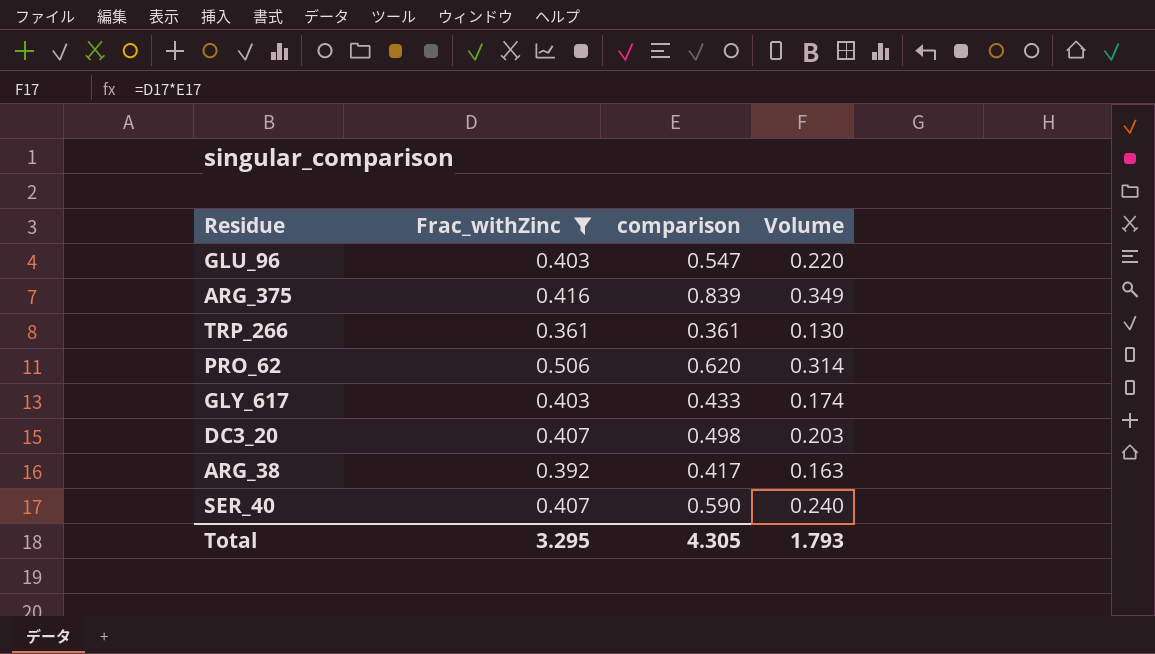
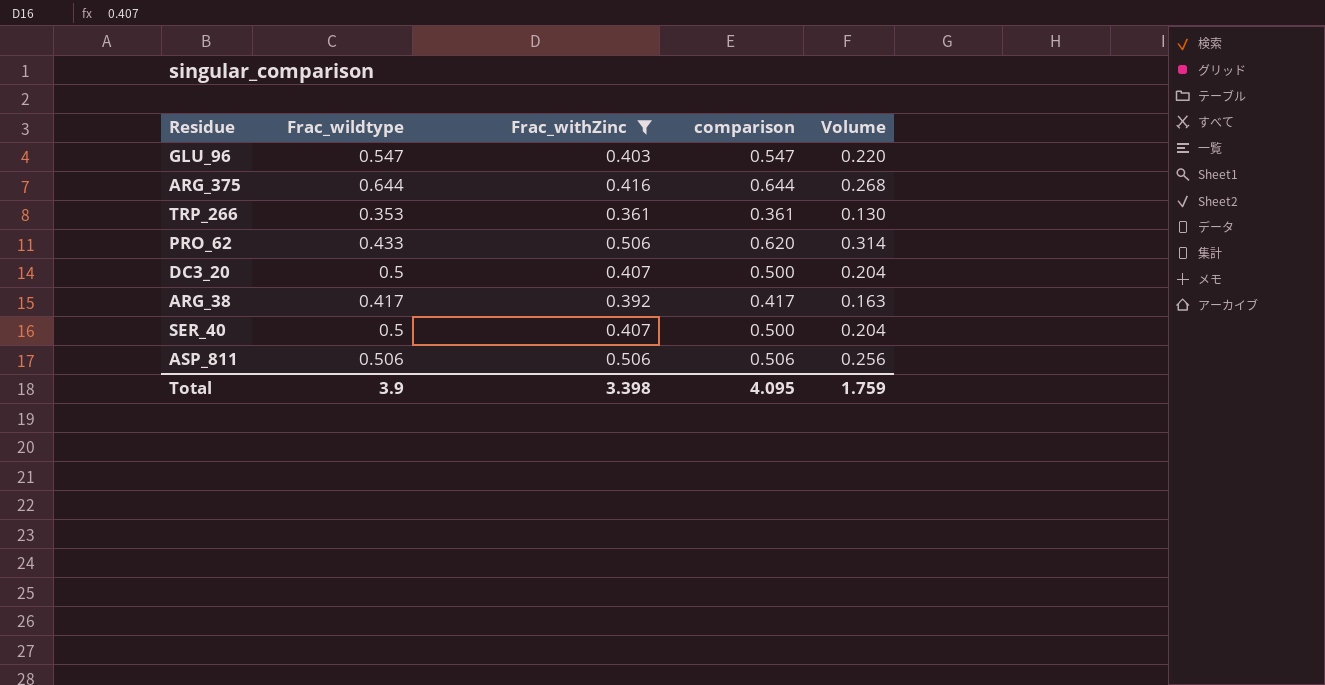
column Frac_wildtype | position: none -> 2
row GLY_617: 0.403 | 0.433 | 0.174 -> none
ARG_375 | comparison: 0.839 -> 0.644
ARG_375 | Volume: 0.349 -> 0.268
DC3_20 | comparison: 0.498 -> 0.500
DC3_20 | Volume: 0.203 -> 0.204
SER_40 | comparison: 0.590 -> 0.500
SER_40 | Volume: 0.240 -> 0.204
row ASP_811: none -> 0.506 | 0.506 | 0.506 | 0.256
Total | Frac_withZinc: 3.295 -> 3.398
Total | comparison: 4.305 -> 4.095
Total | Volume: 1.793 -> 1.759

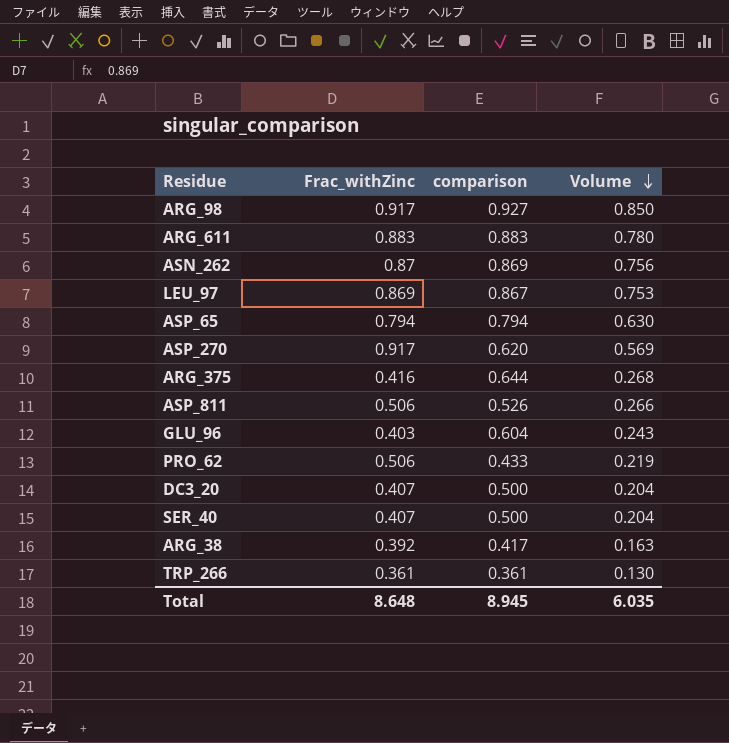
filter: Frac_withZinc <= 0.506 -> none
row order: none -> Volume descending
column Frac_wildtype | position: 2 -> none
ASP_811 | comparison: 0.506 -> 0.526
ASP_811 | Volume: 0.256 -> 0.266
GLU_96 | comparison: 0.547 -> 0.604
GLU_96 | Volume: 0.220 -> 0.243
PRO_62 | comparison: 0.620 -> 0.433
PRO_62 | Volume: 0.314 -> 0.219
Total | Frac_withZinc: 3.398 -> 8.648
Total | comparison: 4.095 -> 8.945
Total | Volume: 1.759 -> 6.035

